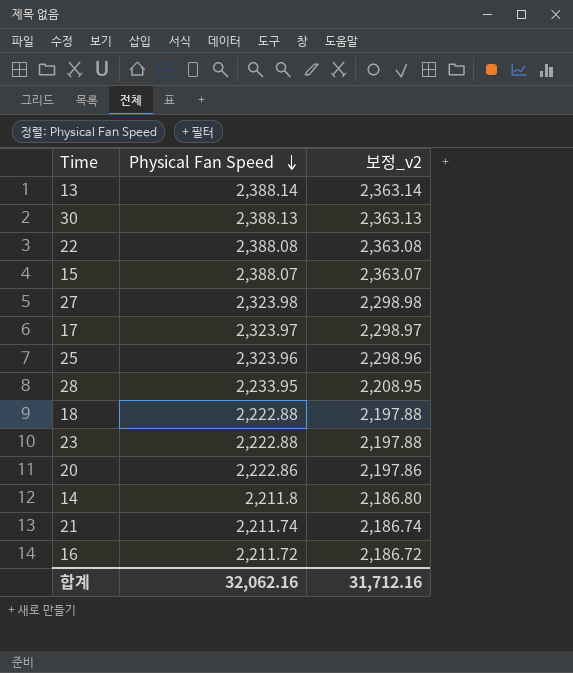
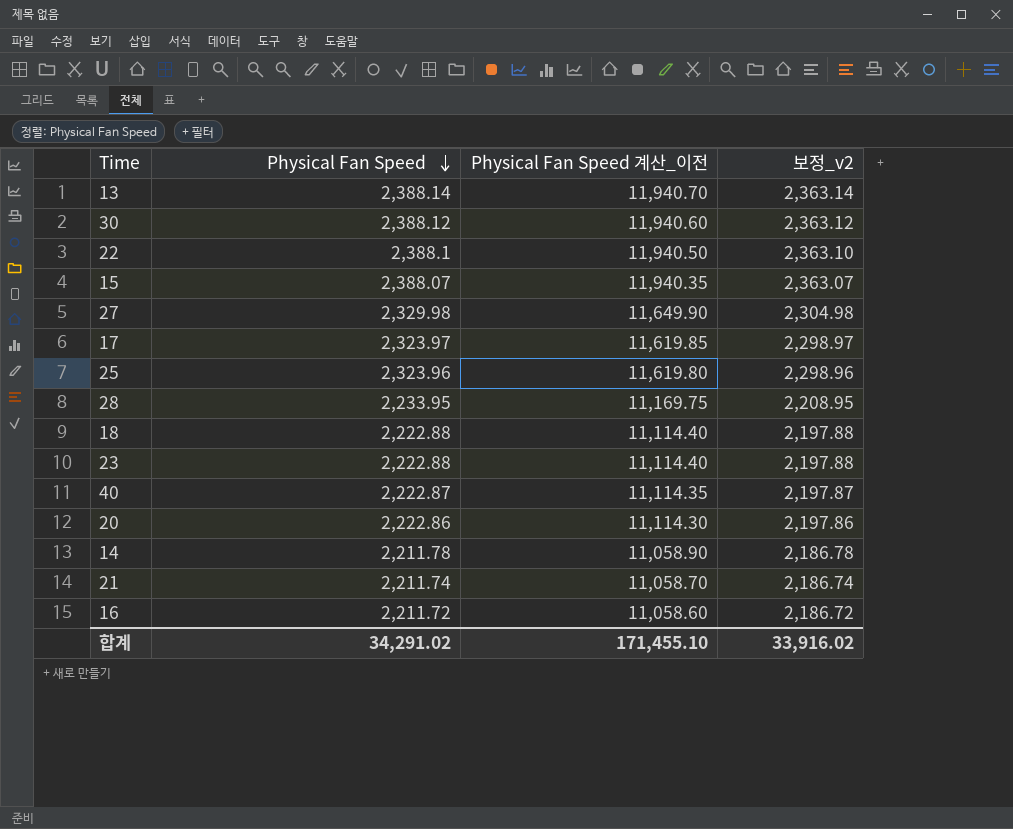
column Physical Fan Speed 계산_이전 | formula: none -> [Physical Fan Speed] * 5
30 | Physical Fan Speed: 2,388.13 -> 2,388.12
30 | 보정_v2: 2,363.13 -> 2,363.12
22 | Physical Fan Speed: 2,388.08 -> 2,388.1
22 | 보정_v2: 2,363.08 -> 2,363.10
27 | Physical Fan Speed: 2,323.98 -> 2,329.98
27 | 보정_v2: 2,298.98 -> 2,304.98
row 40: none -> 2,222.87 | 11,114.35 | 2,197.87
14 | Physical Fan Speed: 2,211.8 -> 2,211.78
14 | 보정_v2: 2,186.80 -> 2,186.78
합계 | Physical Fan Speed: 32,062.16 -> 34,291.02
합계 | 보정_v2: 31,712.16 -> 33,916.02

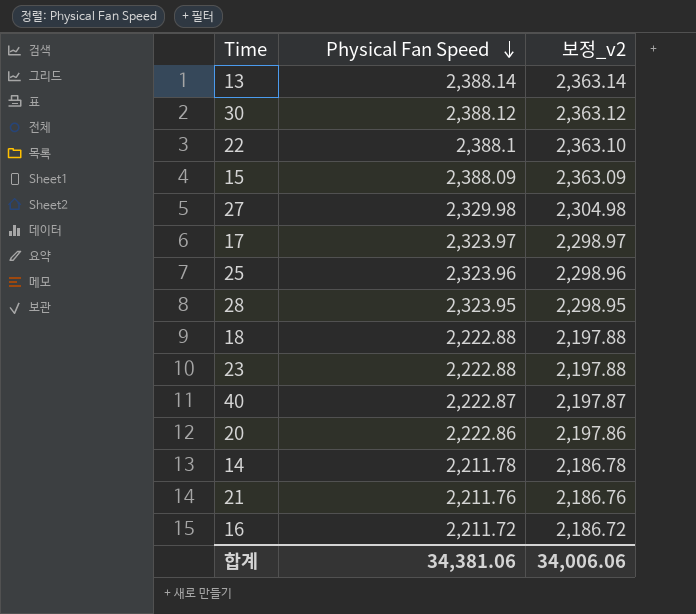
column Physical Fan Speed 계산_이전 | formula: [Physical Fan Speed] * 5 -> none
15 | Physical Fan Speed: 2,388.07 -> 2,388.09
15 | 보정_v2: 2,363.07 -> 2,363.09
28 | Physical Fan Speed: 2,233.95 -> 2,323.95
28 | 보정_v2: 2,208.95 -> 2,298.95
21 | Physical Fan Speed: 2,211.74 -> 2,211.76
21 | 보정_v2: 2,186.74 -> 2,186.76
합계 | Physical Fan Speed: 34,291.02 -> 34,381.06
합계 | 보정_v2: 33,916.02 -> 34,006.06

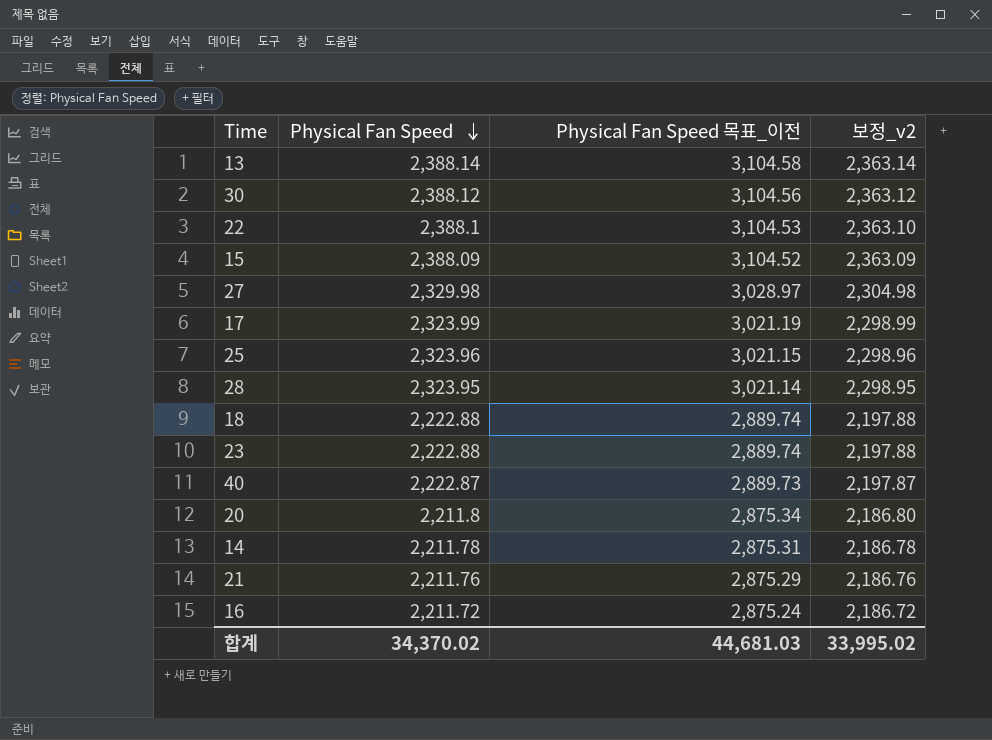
column Physical Fan Speed 목표_이전 | formula: none -> [Physical Fan Speed] * 1.3
17 | Physical Fan Speed: 2,323.97 -> 2,323.99
17 | 보정_v2: 2,298.97 -> 2,298.99
20 | Physical Fan Speed: 2,222.86 -> 2,211.8
20 | 보정_v2: 2,197.86 -> 2,186.80
합계 | Physical Fan Speed: 34,381.06 -> 34,370.02
합계 | 보정_v2: 34,006.06 -> 33,995.02

